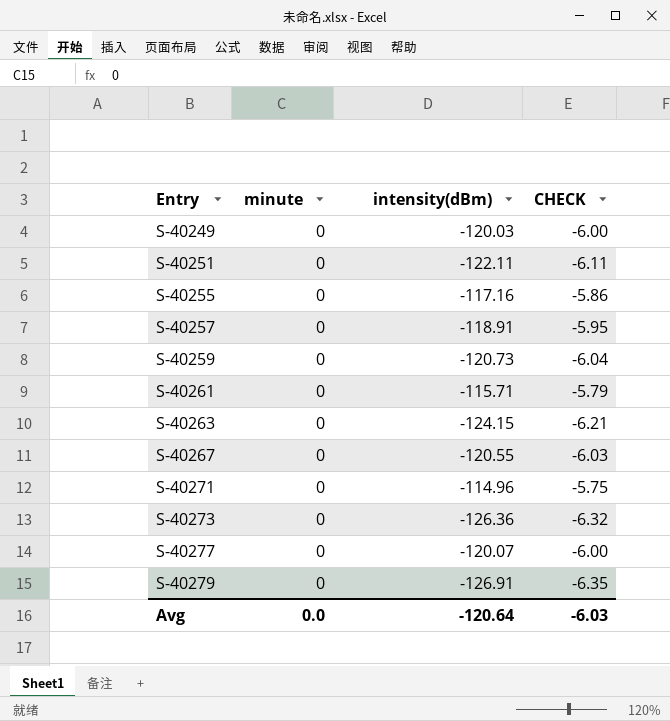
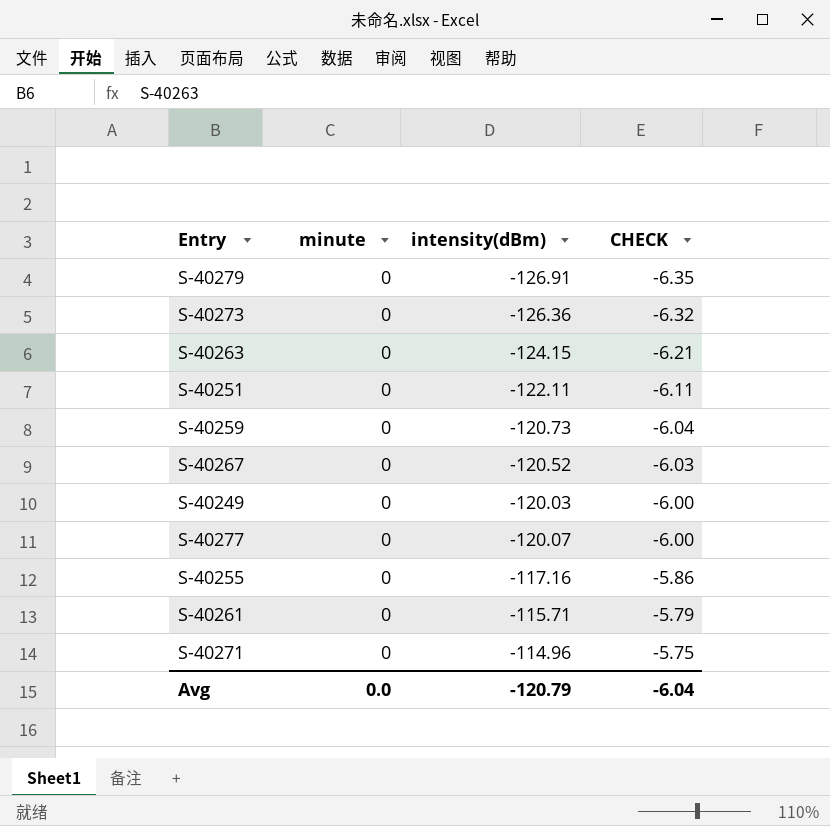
row order: Entry ascending -> CHECK ascending
row S-40257: 0 | -118.91 | -5.95 -> none
S-40267 | intensity(dBm): -120.55 -> -120.52
Avg | intensity(dBm): -120.64 -> -120.79
Avg | CHECK: -6.03 -> -6.04

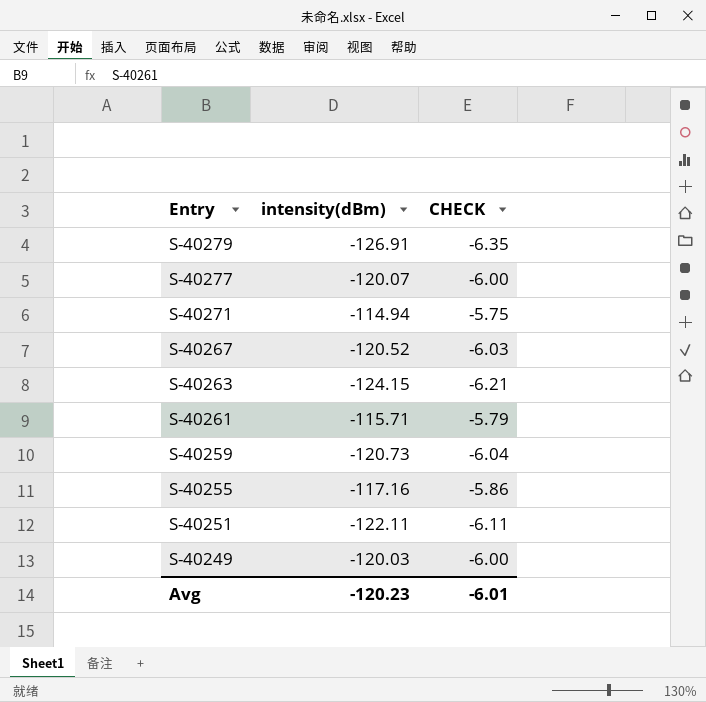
row order: CHECK ascending -> Entry descending
column minute | position: 2 -> none
row S-40273: 0 | -126.36 | -6.32 -> none
S-40271 | intensity(dBm): -114.96 -> -114.94
Avg | intensity(dBm): -120.79 -> -120.23
Avg | CHECK: -6.04 -> -6.01

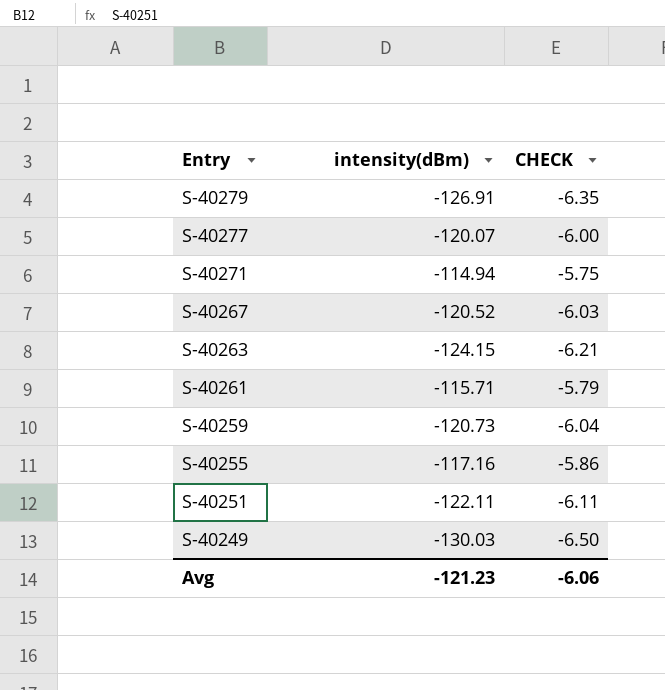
S-40249 | intensity(dBm): -120.03 -> -130.03
S-40249 | CHECK: -6.00 -> -6.50
Avg | intensity(dBm): -120.23 -> -121.23
Avg | CHECK: -6.01 -> -6.06

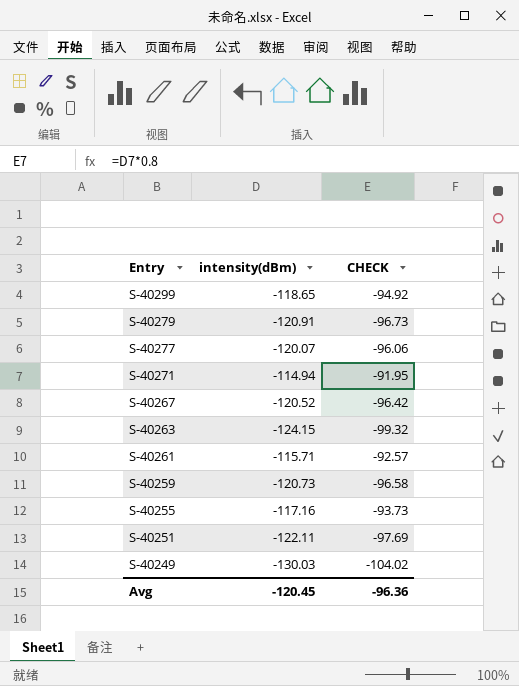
column CHECK | formula: [intensity(dBm)] * 0.05 -> [intensity(dBm)] * 0.8
row S-40299: none -> -118.65 | -94.92
S-40279 | intensity(dBm): -126.91 -> -120.91
Avg | intensity(dBm): -121.23 -> -120.45
Avg | CHECK: -6.06 -> -96.36

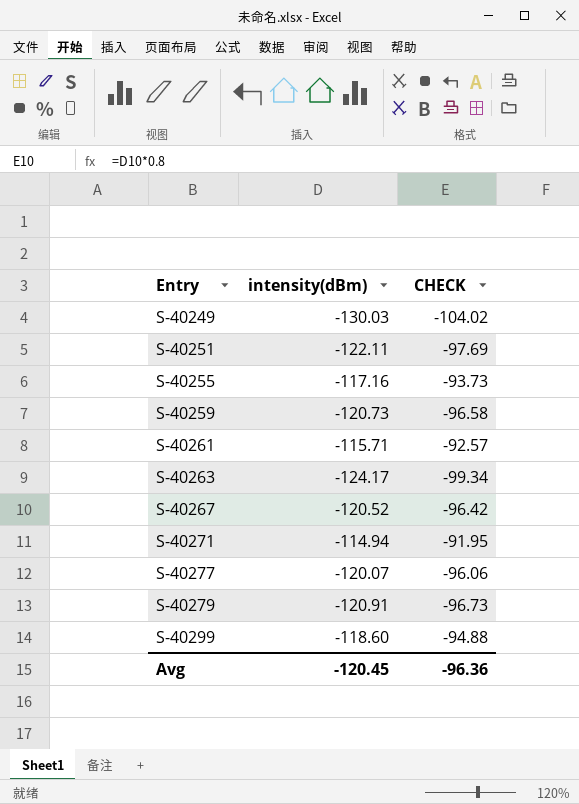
row order: Entry descending -> Entry ascending
S-40263 | intensity(dBm): -124.15 -> -124.17
S-40263 | CHECK: -99.32 -> -99.34
S-40299 | intensity(dBm): -118.65 -> -118.60
S-40299 | CHECK: -94.92 -> -94.88

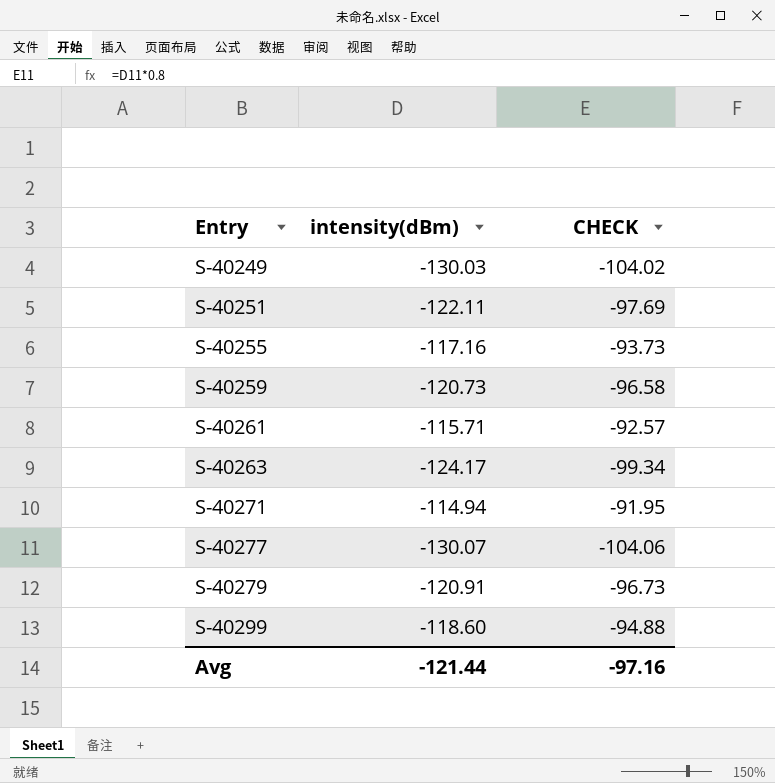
row S-40267: -120.52 | -96.42 -> none
S-40277 | intensity(dBm): -120.07 -> -130.07
S-40277 | CHECK: -96.06 -> -104.06
Avg | intensity(dBm): -120.45 -> -121.44
Avg | CHECK: -96.36 -> -97.16

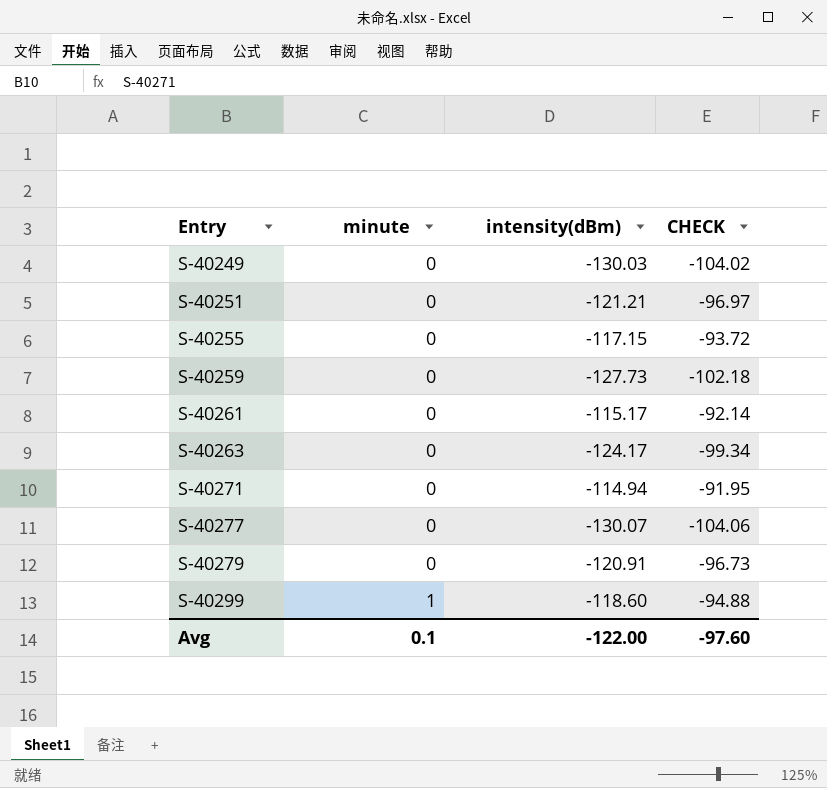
column minute | position: none -> 2
S-40251 | intensity(dBm): -122.11 -> -121.21
S-40251 | CHECK: -97.69 -> -96.97
S-40255 | intensity(dBm): -117.16 -> -117.15
S-40255 | CHECK: -93.73 -> -93.72
S-40259 | intensity(dBm): -120.73 -> -127.73
S-40259 | CHECK: -96.58 -> -102.18
S-40261 | intensity(dBm): -115.71 -> -115.17
S-40261 | CHECK: -92.57 -> -92.14
Avg | intensity(dBm): -121.44 -> -122.00
Avg | CHECK: -97.16 -> -97.60

